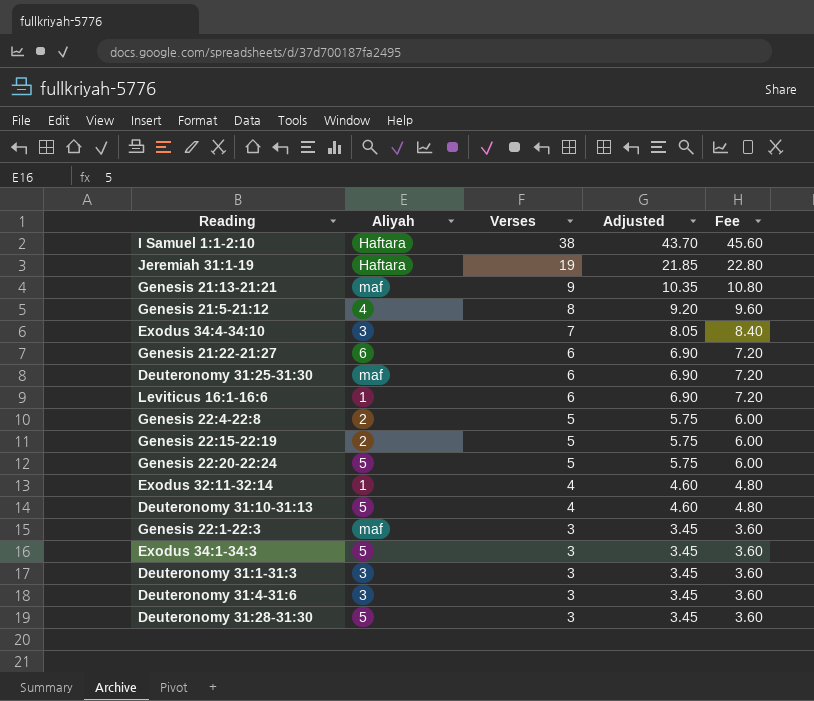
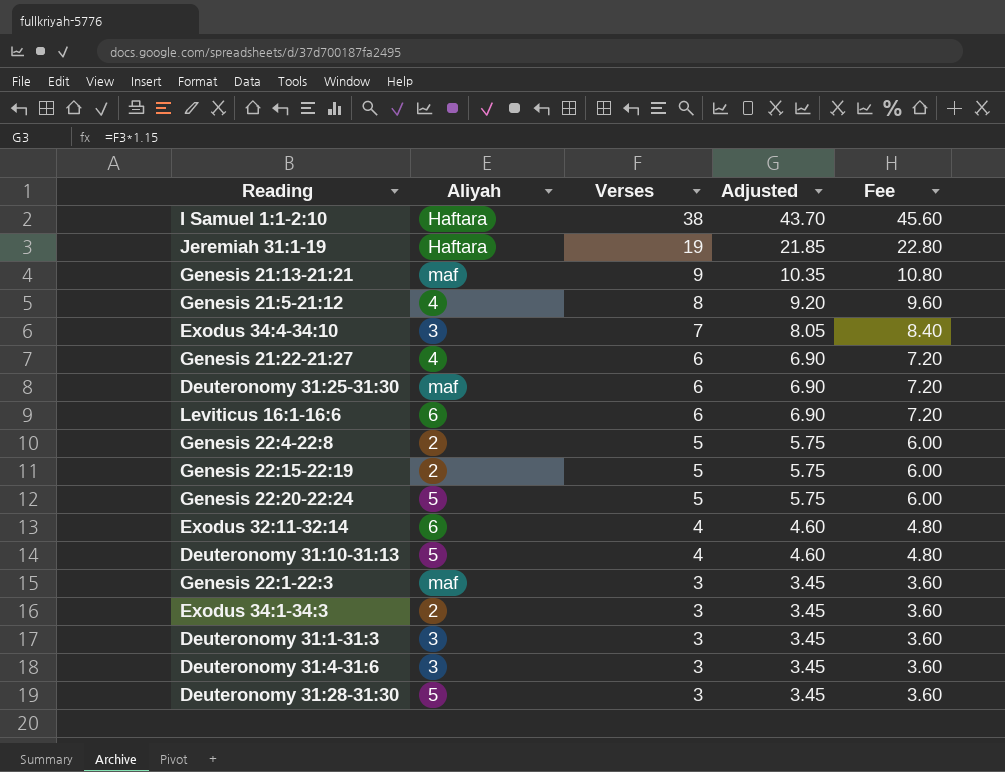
Genesis 21:22-21:27 | Aliyah: 6 -> 4
Leviticus 16:1-16:6 | Aliyah: 1 -> 6
Exodus 32:11-32:14 | Aliyah: 1 -> 6
Exodus 34:1-34:3 | Aliyah: 5 -> 2

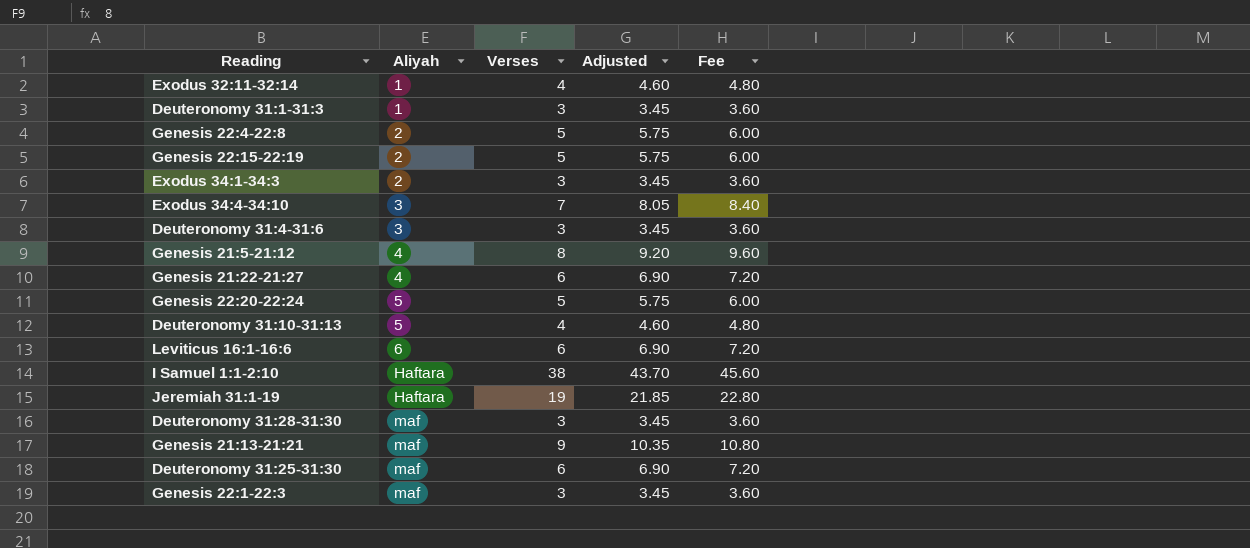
row order: Verses descending -> Aliyah ascending
Exodus 32:11-32:14 | Aliyah: 6 -> 1
Deuteronomy 31:1-31:3 | Aliyah: 3 -> 1
Deuteronomy 31:28-31:30 | Aliyah: 5 -> maf

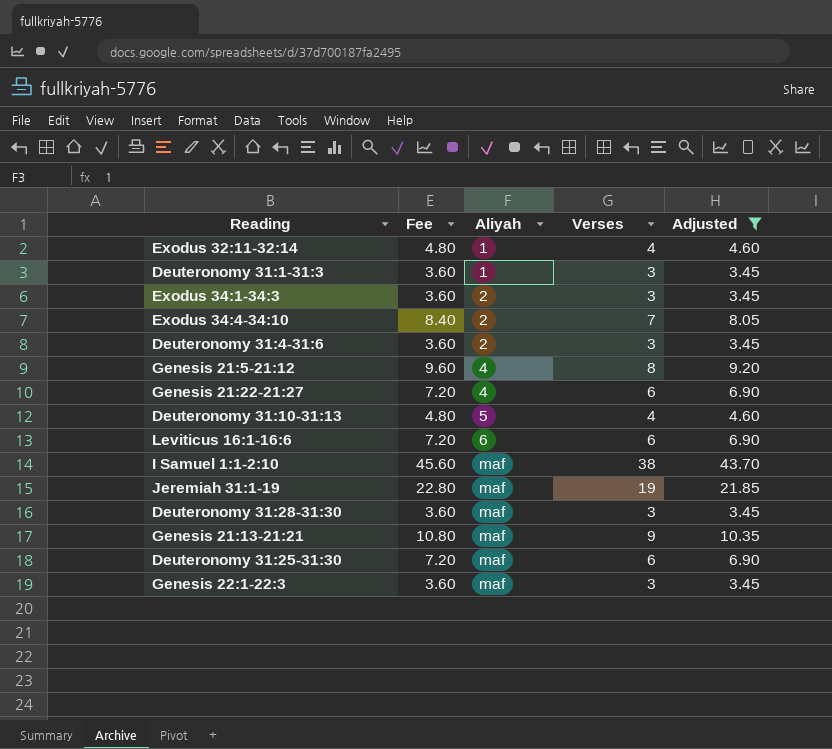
filter: none -> Adjusted != 5.75
column Fee | position: 5 -> 2
Exodus 34:4-34:10 | Aliyah: 3 -> 2
Deuteronomy 31:4-31:6 | Aliyah: 3 -> 2
I Samuel 1:1-2:10 | Aliyah: Haftara -> maf
Jeremiah 31:1-19 | Aliyah: Haftara -> maf

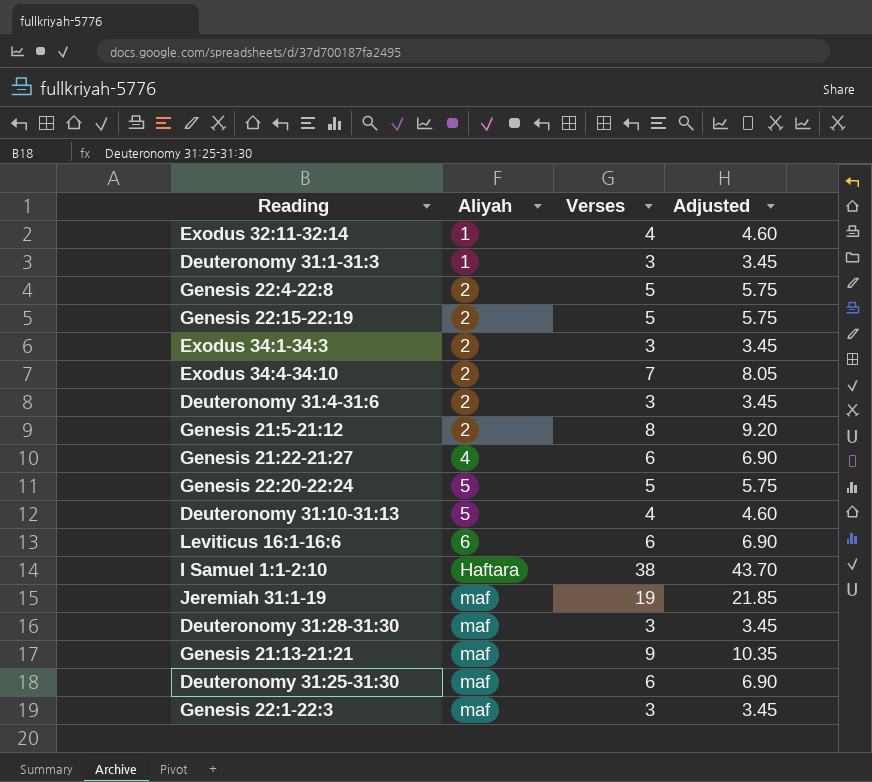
filter: Adjusted != 5.75 -> none
column Fee | formula: [Verses] * 1.2 -> none
Genesis 21:5-21:12 | Aliyah: 4 -> 2
I Samuel 1:1-2:10 | Aliyah: maf -> Haftara

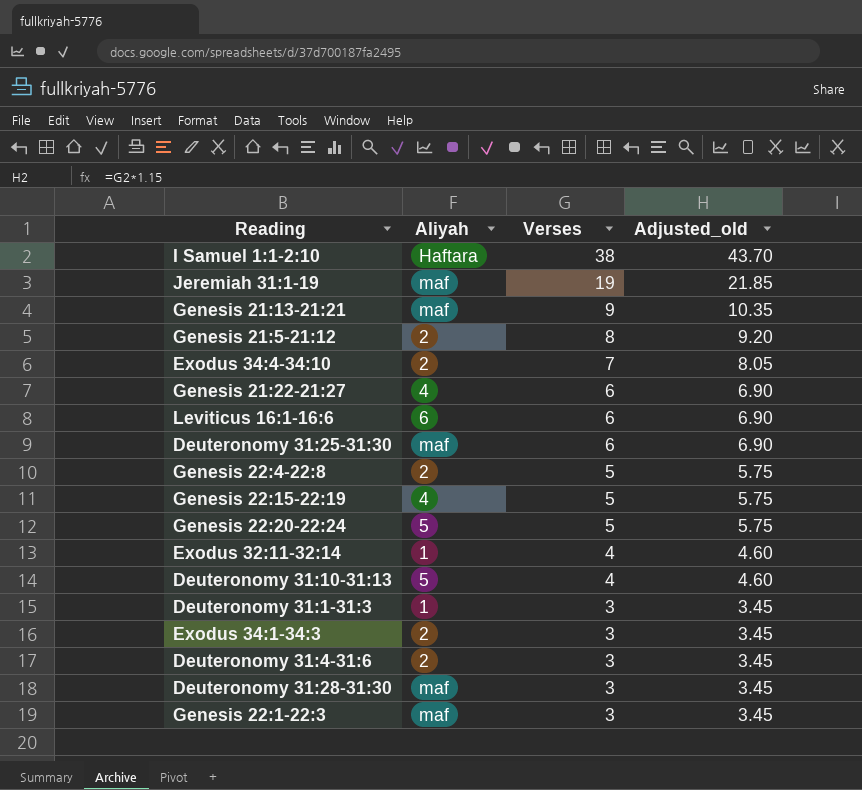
row order: Aliyah ascending -> Verses descending
column name: Adjusted -> Adjusted_old
Genesis 22:15-22:19 | Aliyah: 2 -> 4

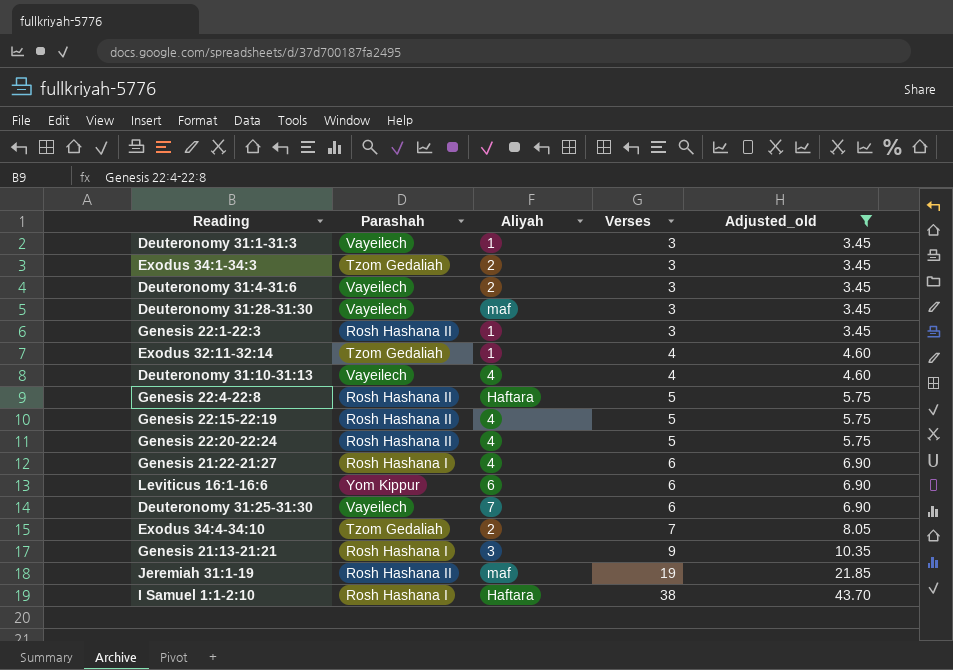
filter: none -> Adjusted_old != 9.20
row order: Verses descending -> Verses ascending
column Parashah | position: none -> 2
Genesis 22:1-22:3 | Aliyah: maf -> 1
Deuteronomy 31:10-31:13 | Aliyah: 5 -> 4
Genesis 22:4-22:8 | Aliyah: 2 -> Haftara
Genesis 22:20-22:24 | Aliyah: 5 -> 4
Deuteronomy 31:25-31:30 | Aliyah: maf -> 7
Genesis 21:13-21:21 | Aliyah: maf -> 3

